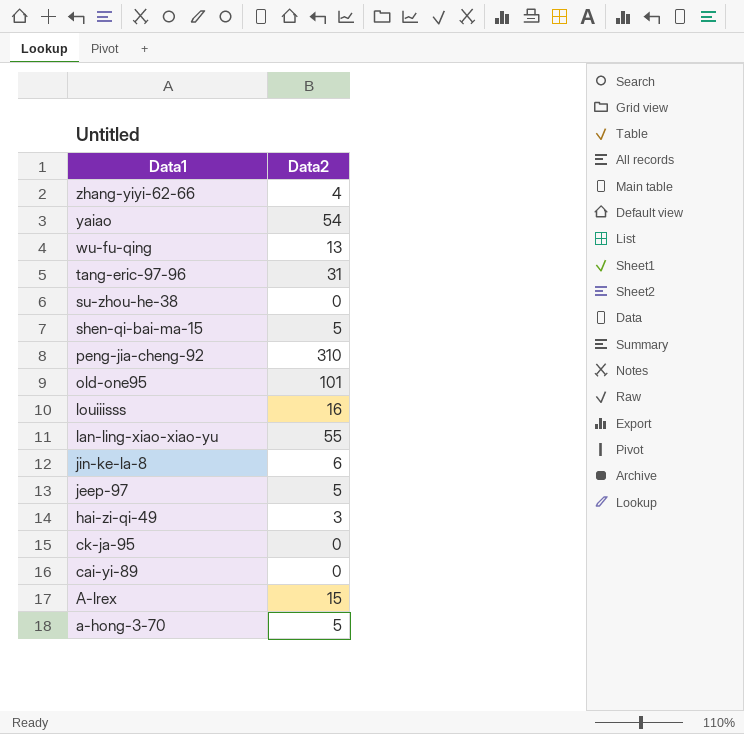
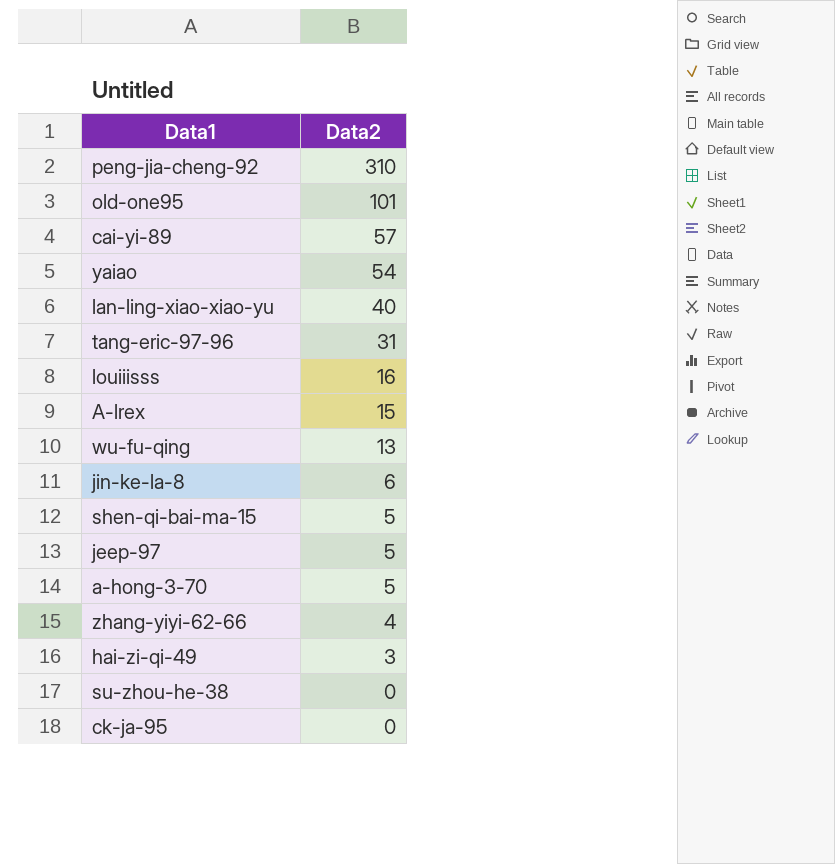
row order: Data1 descending -> Data2 descending
cai-yi-89 | Data2: 0 -> 57
lan-ling-xiao-xiao-yu | Data2: 55 -> 40

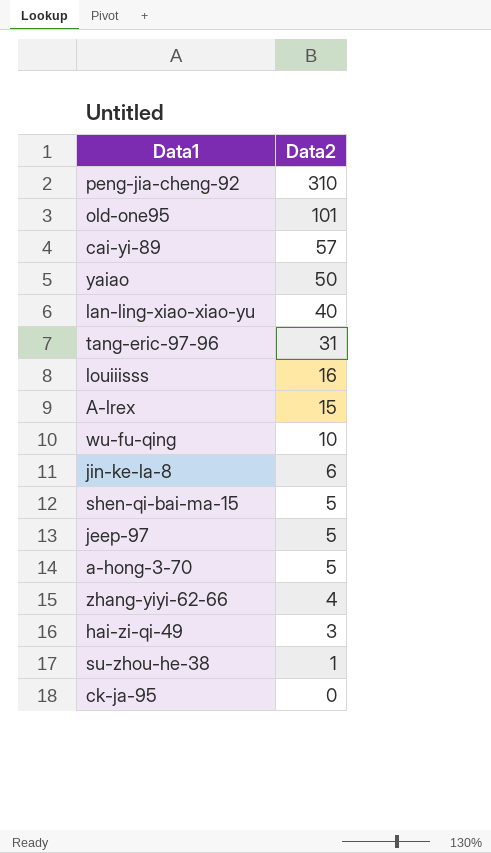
yaiao | Data2: 54 -> 50
wu-fu-qing | Data2: 13 -> 10
su-zhou-he-38 | Data2: 0 -> 1

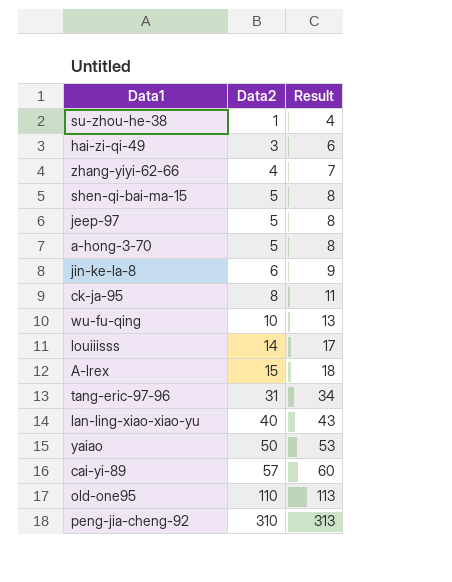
row order: Data2 descending -> Data2 ascending
column Result | formula: none -> [Data2] + 3
ck-ja-95 | Data2: 0 -> 8
louiiisss | Data2: 16 -> 14
old-one95 | Data2: 101 -> 110

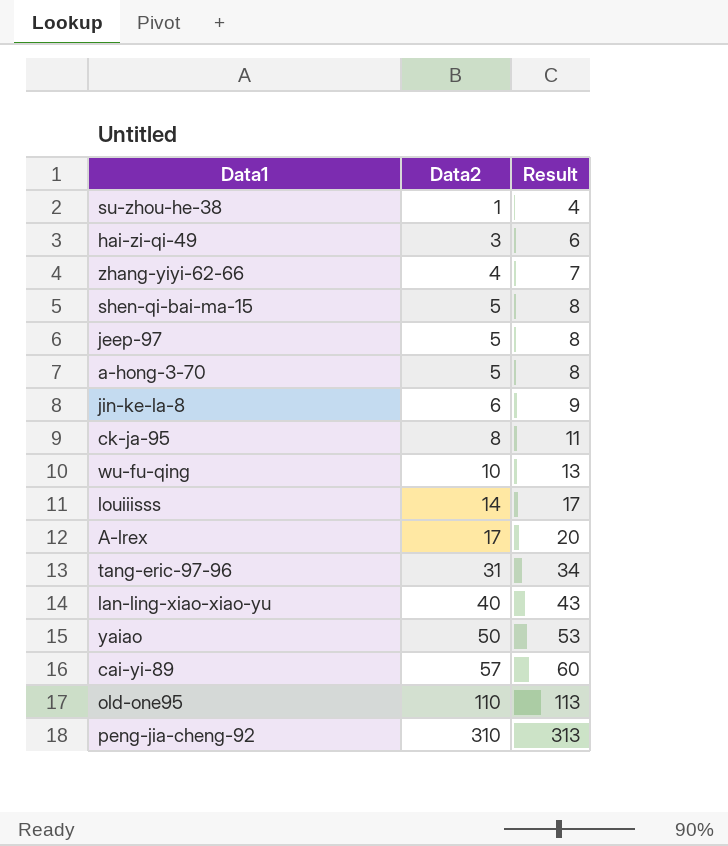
A-lrex | Data2: 15 -> 17
A-lrex | Result: 18 -> 20

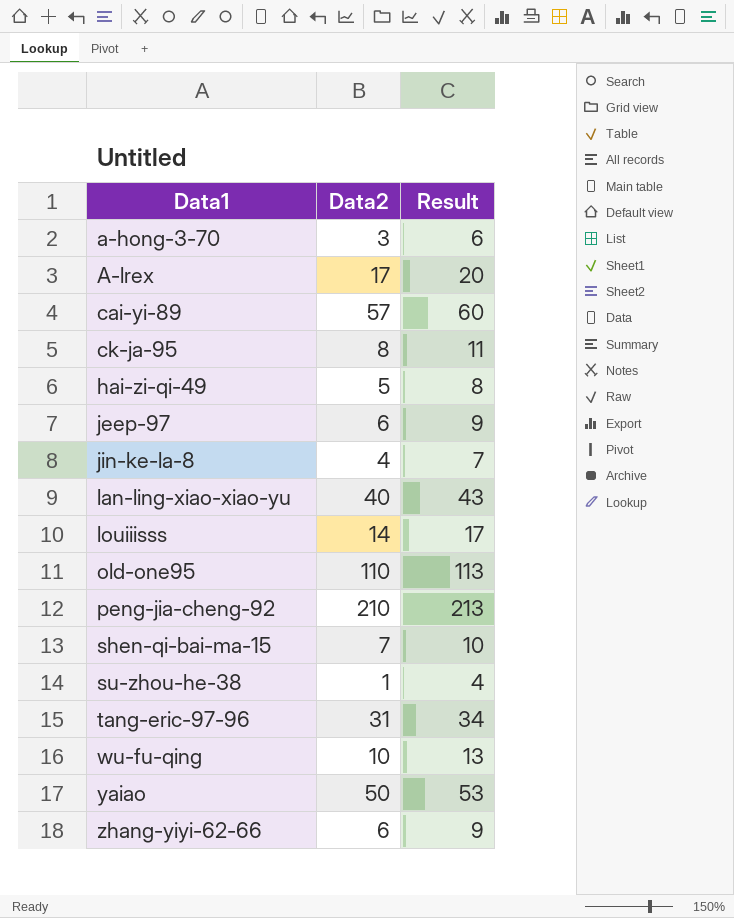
row order: Data2 ascending -> Data1 ascending
a-hong-3-70 | Data2: 5 -> 3
a-hong-3-70 | Result: 8 -> 6
hai-zi-qi-49 | Data2: 3 -> 5
hai-zi-qi-49 | Result: 6 -> 8
jeep-97 | Data2: 5 -> 6
jeep-97 | Result: 8 -> 9
jin-ke-la-8 | Data2: 6 -> 4
jin-ke-la-8 | Result: 9 -> 7
peng-jia-cheng-92 | Data2: 310 -> 210
peng-jia-cheng-92 | Result: 313 -> 213
shen-qi-bai-ma-15 | Data2: 5 -> 7
shen-qi-bai-ma-15 | Result: 8 -> 10
zhang-yiyi-62-66 | Data2: 4 -> 6
zhang-yiyi-62-66 | Result: 7 -> 9

